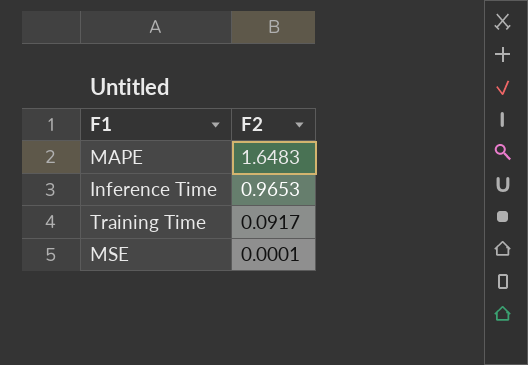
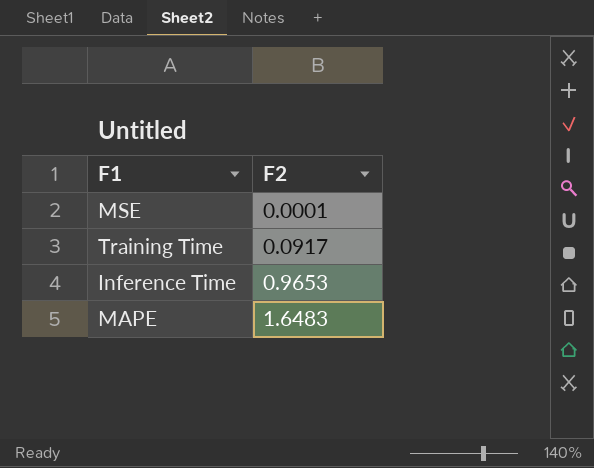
row order: F2 descending -> F2 ascending

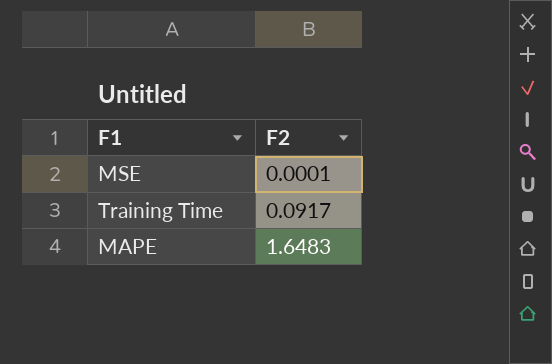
row Inference Time: 0.9653 -> none

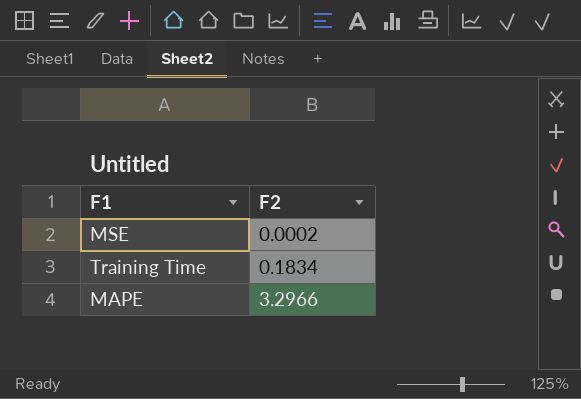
MSE | F2: 0.0001 -> 0.0002
Training Time | F2: 0.0917 -> 0.1834
MAPE | F2: 1.6483 -> 3.2966

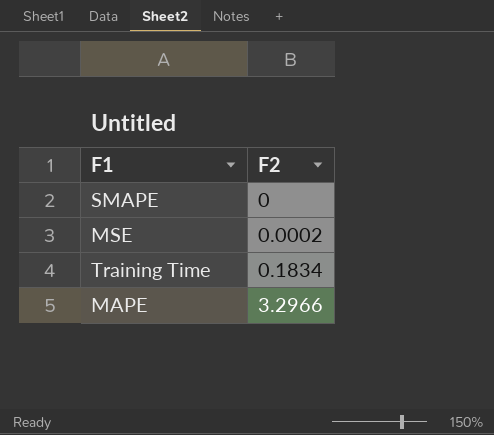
row SMAPE: none -> 0

